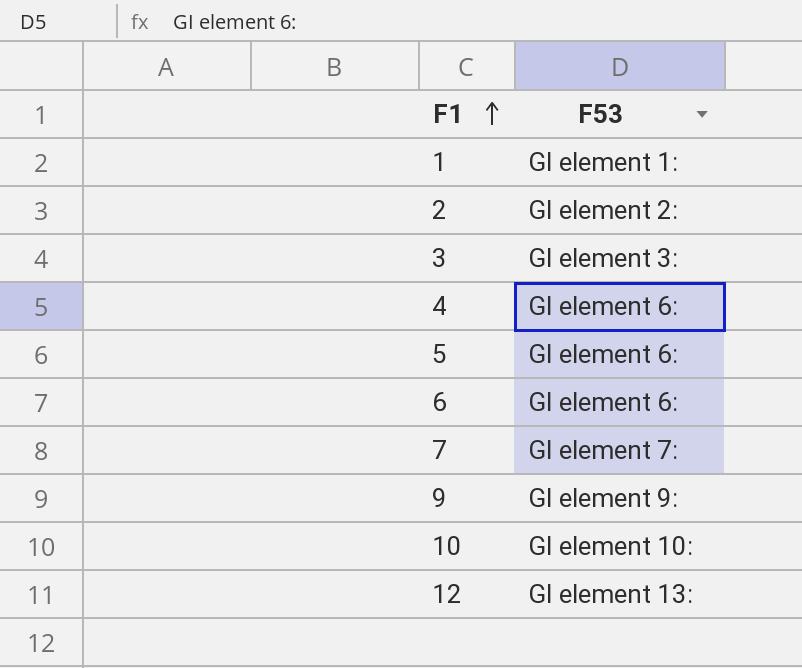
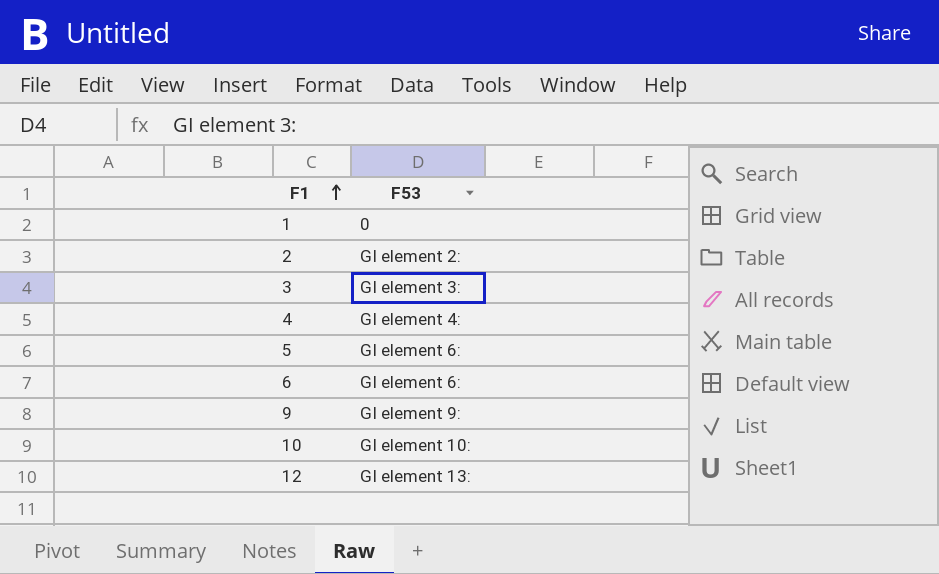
row 7: GI element 7: -> none
1 | F53: GI element 1: -> 0
4 | F53: GI element 6: -> GI element 4:

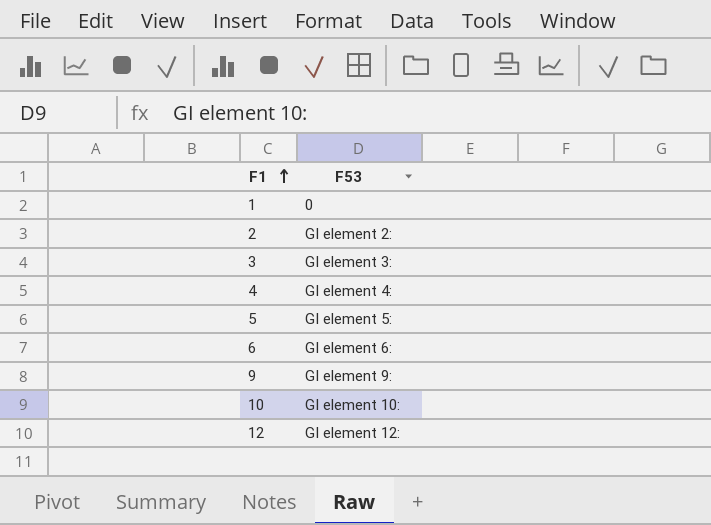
5 | F53: GI element 6: -> GI element 5:
12 | F53: GI element 13: -> GI element 12:

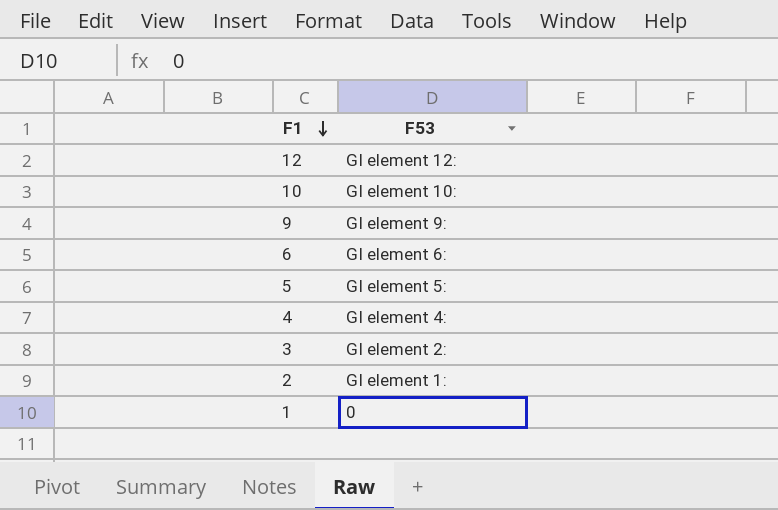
row order: F1 ascending -> F1 descending
3 | F53: GI element 3: -> GI element 2:
2 | F53: GI element 2: -> GI element 1:

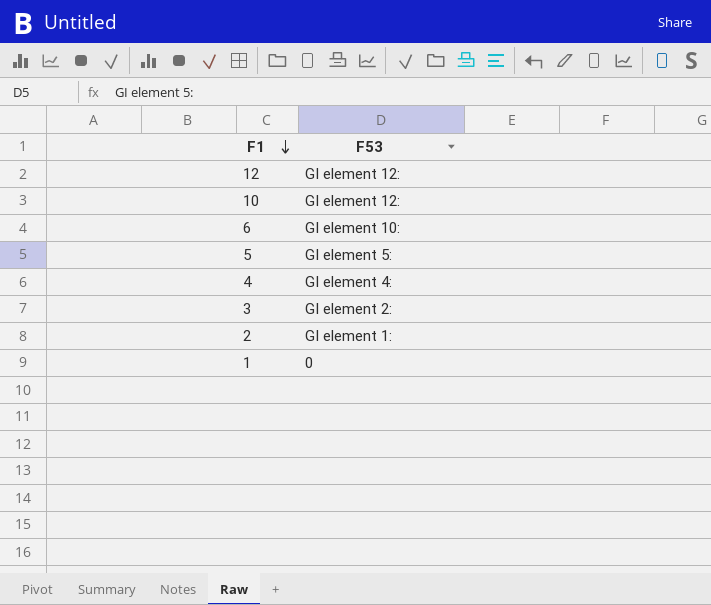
row 9: GI element 9: -> none
10 | F53: GI element 10: -> GI element 12:
6 | F53: GI element 6: -> GI element 10:

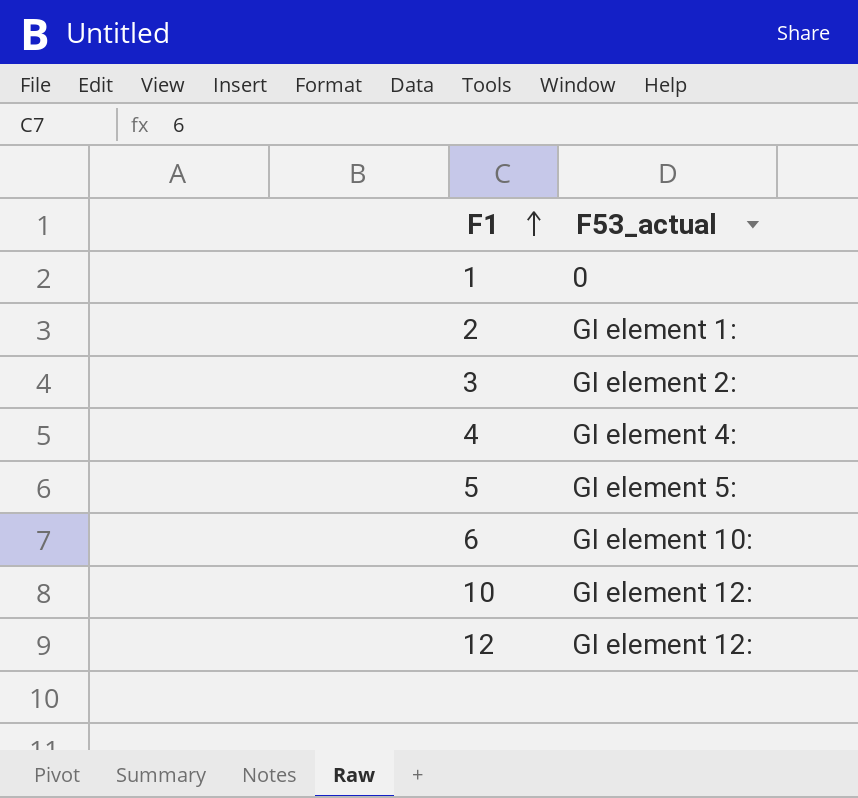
row order: F1 descending -> F1 ascending
column name: F53 -> F53_actual

